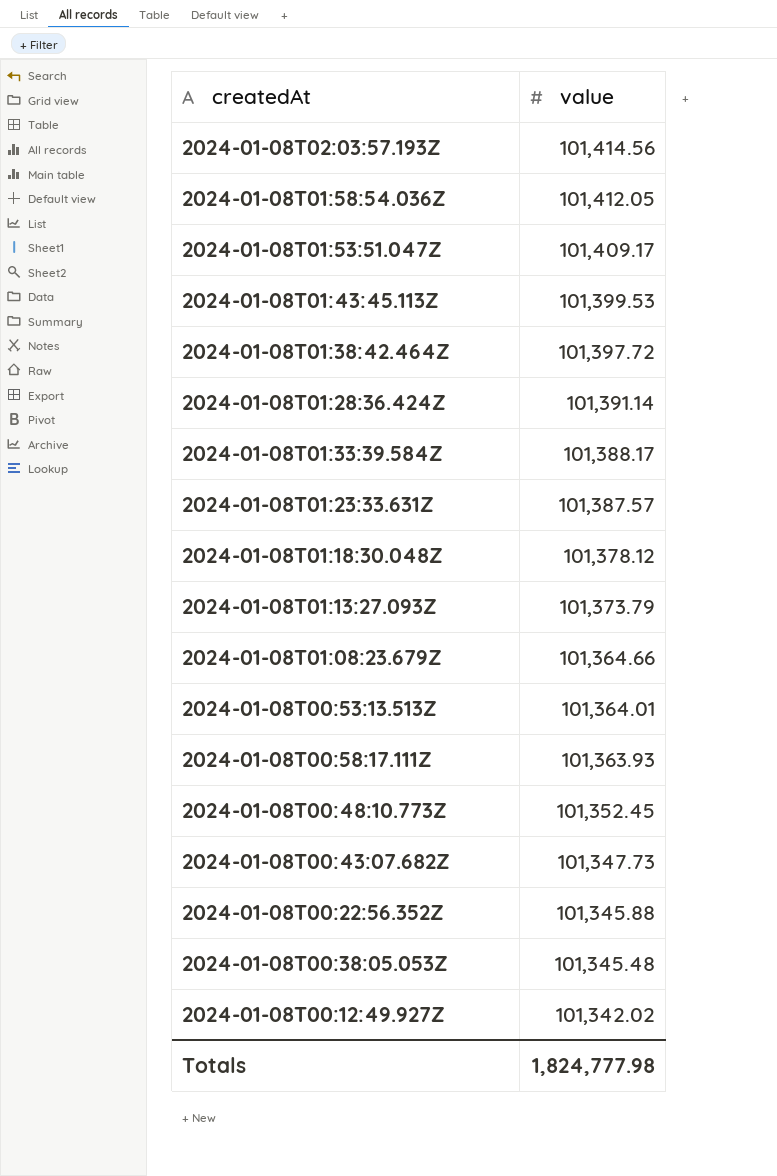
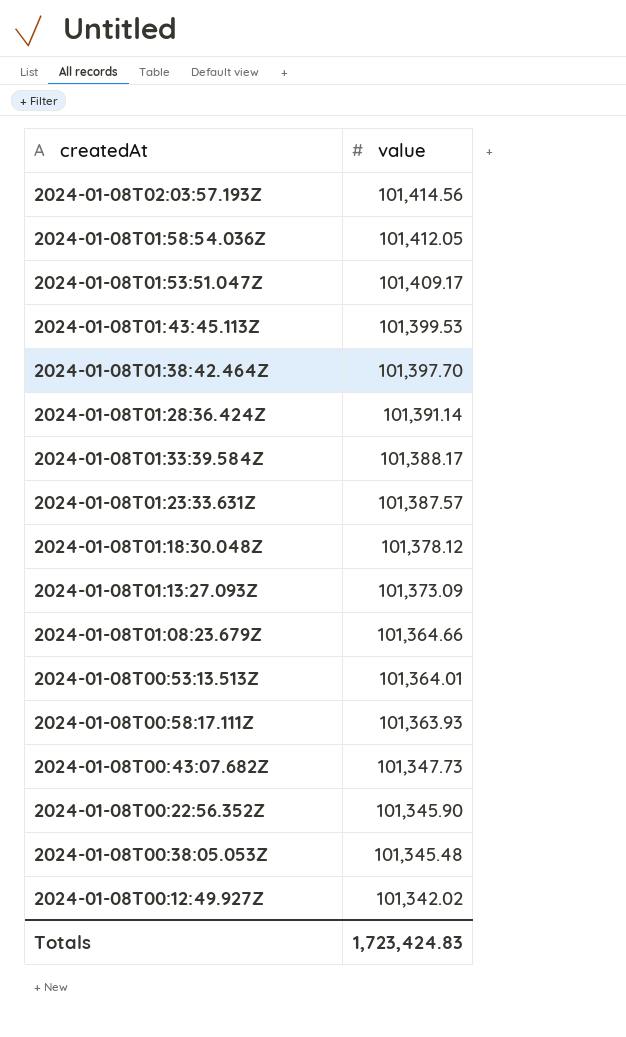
row 2024-01-08T00:48:10.773Z: 101,352.45 -> none
2024-01-08T01:38:42.464Z | value: 101,397.72 -> 101,397.70
2024-01-08T01:13:27.093Z | value: 101,373.79 -> 101,373.09
2024-01-08T00:22:56.352Z | value: 101,345.88 -> 101,345.90
Totals | value: 1,824,777.98 -> 1,723,424.83

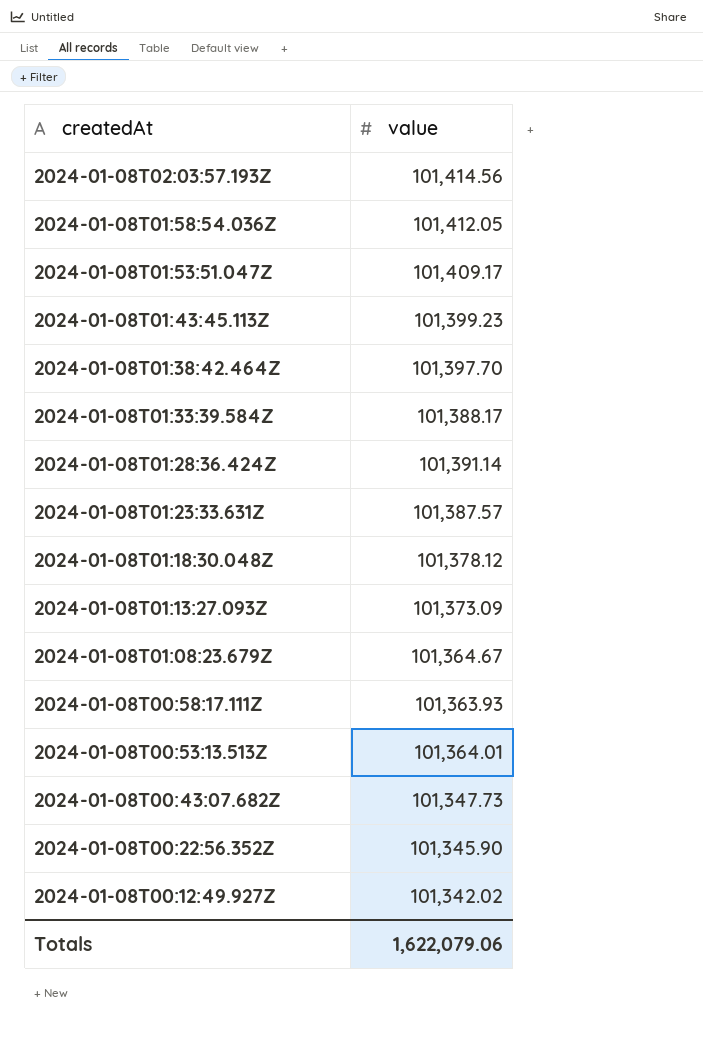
row order: value descending -> createdAt descending
row 2024-01-08T00:38:05.053Z: 101,345.48 -> none
2024-01-08T01:43:45.113Z | value: 101,399.53 -> 101,399.23
2024-01-08T01:08:23.679Z | value: 101,364.66 -> 101,364.67
Totals | value: 1,723,424.83 -> 1,622,079.06

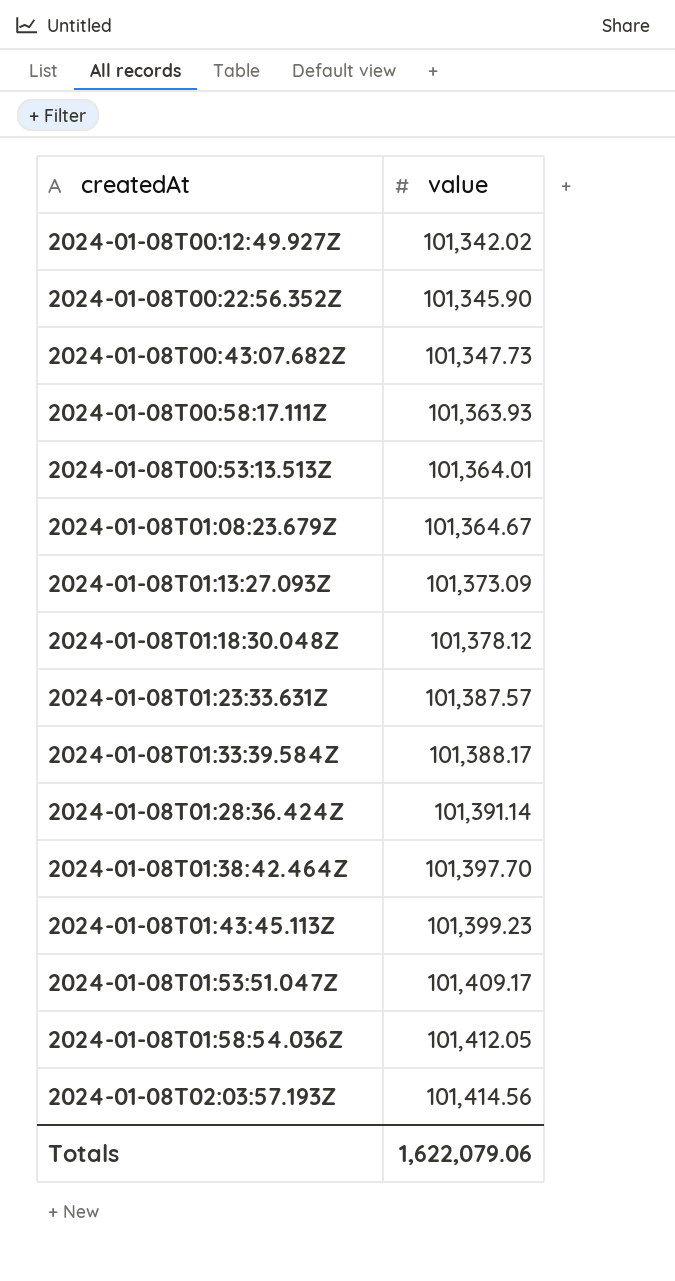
row order: createdAt descending -> value ascending

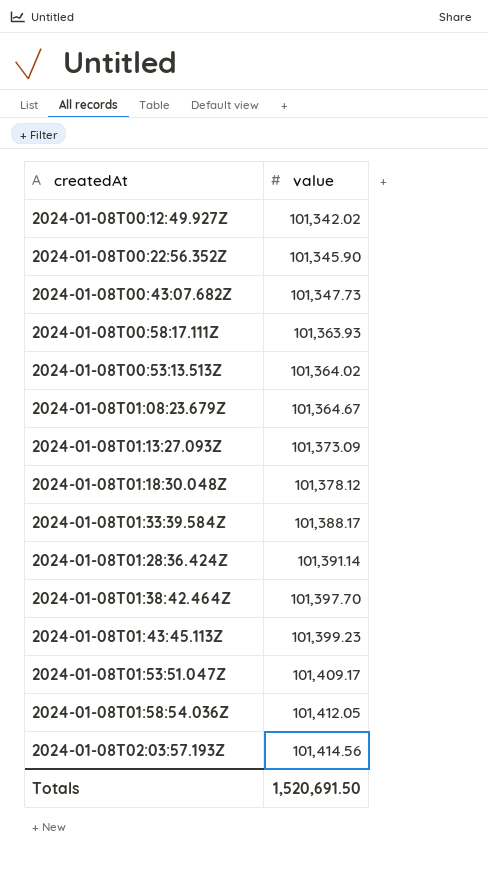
row 2024-01-08T01:23:33.631Z: 101,387.57 -> none
2024-01-08T00:53:13.513Z | value: 101,364.01 -> 101,364.02
Totals | value: 1,622,079.06 -> 1,520,691.50

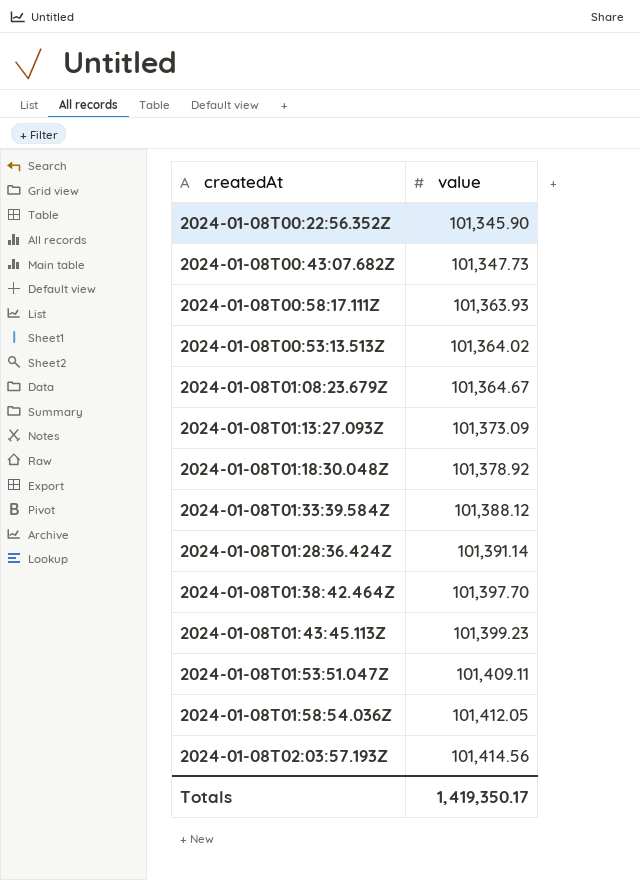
row 2024-01-08T00:12:49.927Z: 101,342.02 -> none
2024-01-08T01:18:30.048Z | value: 101,378.12 -> 101,378.92
2024-01-08T01:33:39.584Z | value: 101,388.17 -> 101,388.12
2024-01-08T01:53:51.047Z | value: 101,409.17 -> 101,409.11
Totals | value: 1,520,691.50 -> 1,419,350.17

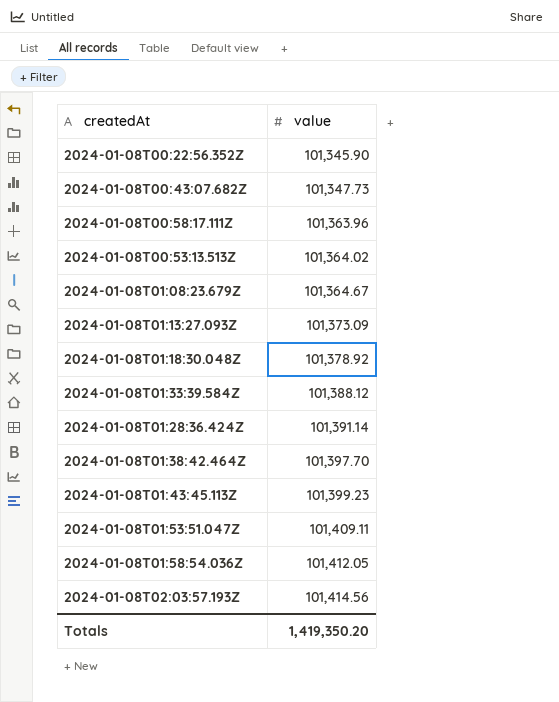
2024-01-08T00:58:17.111Z | value: 101,363.93 -> 101,363.96
Totals | value: 1,419,350.17 -> 1,419,350.20

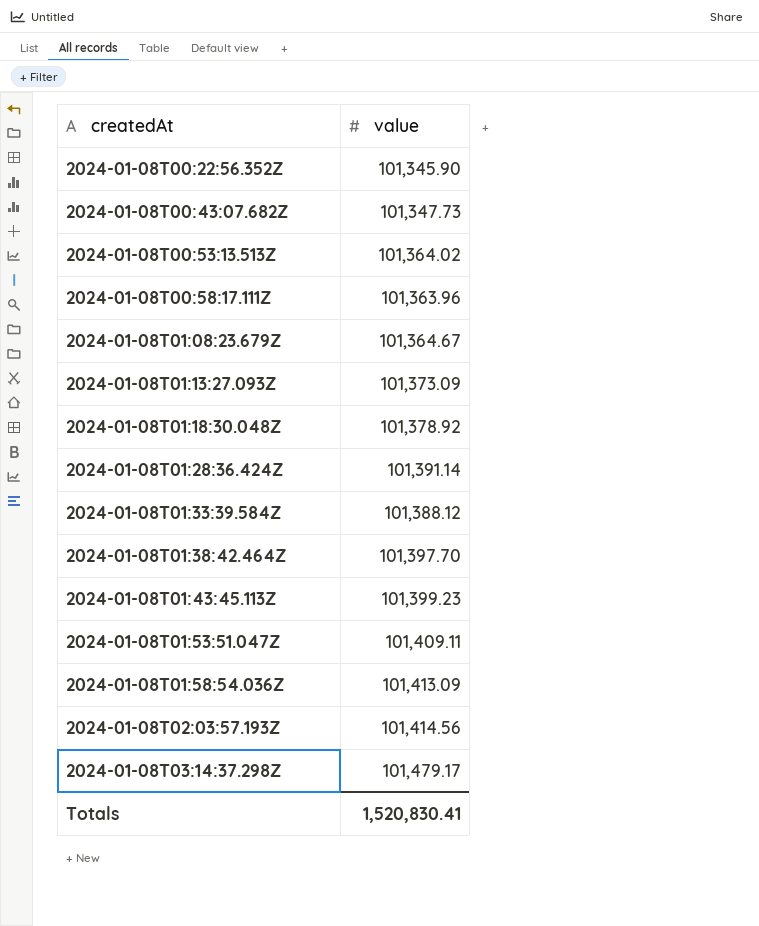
row order: value ascending -> createdAt ascending
2024-01-08T01:58:54.036Z | value: 101,412.05 -> 101,413.09
row 2024-01-08T03:14:37.298Z: none -> 101,479.17
Totals | value: 1,419,350.20 -> 1,520,830.41

